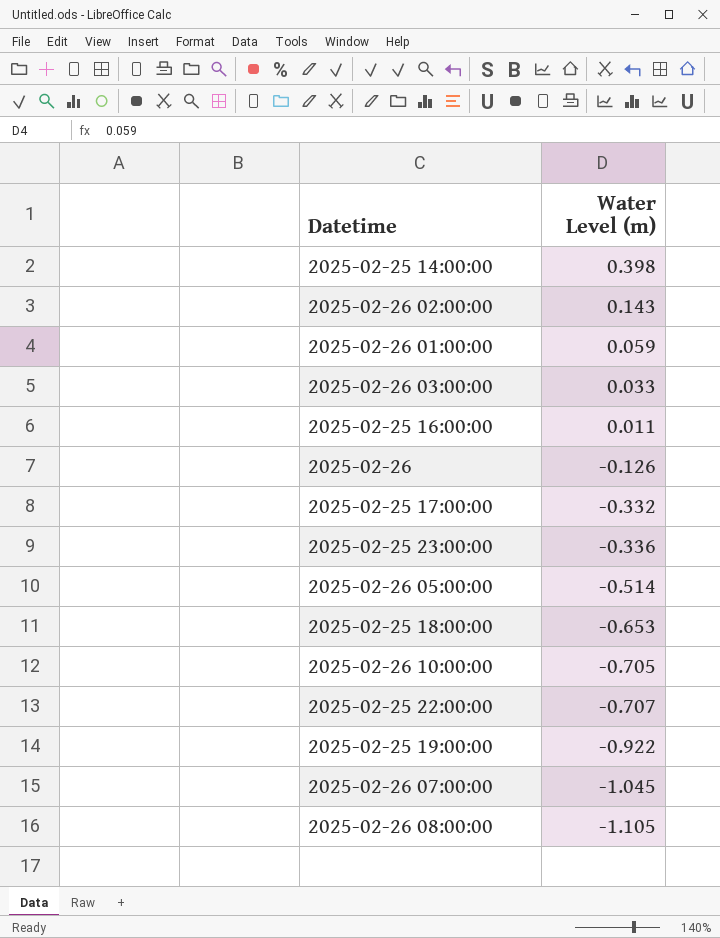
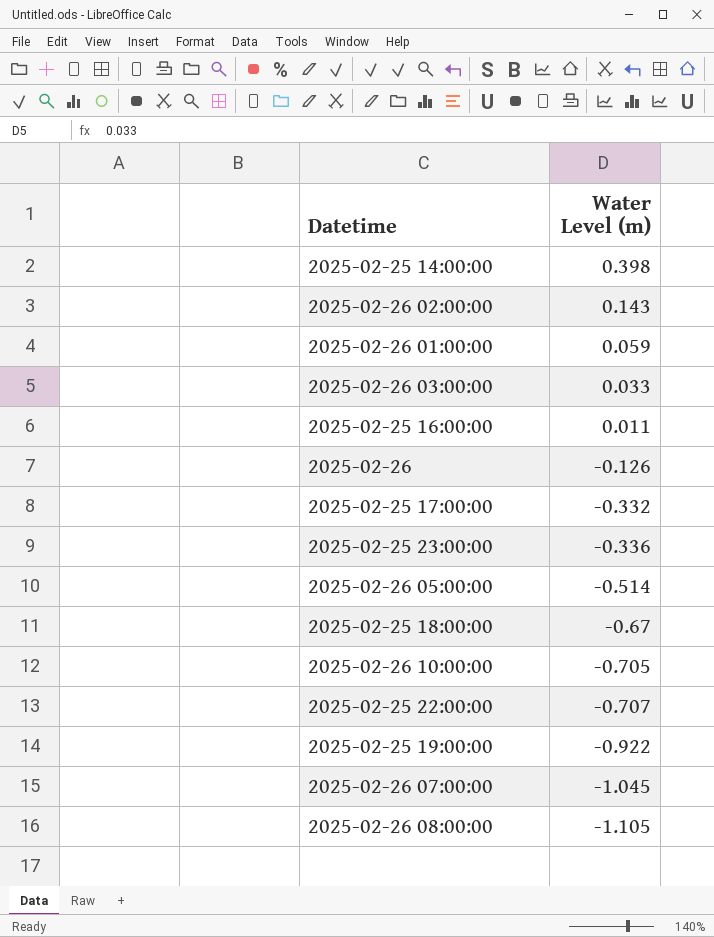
2025-02-25 18:00:00 | Water Level (m): -0.653 -> -0.67

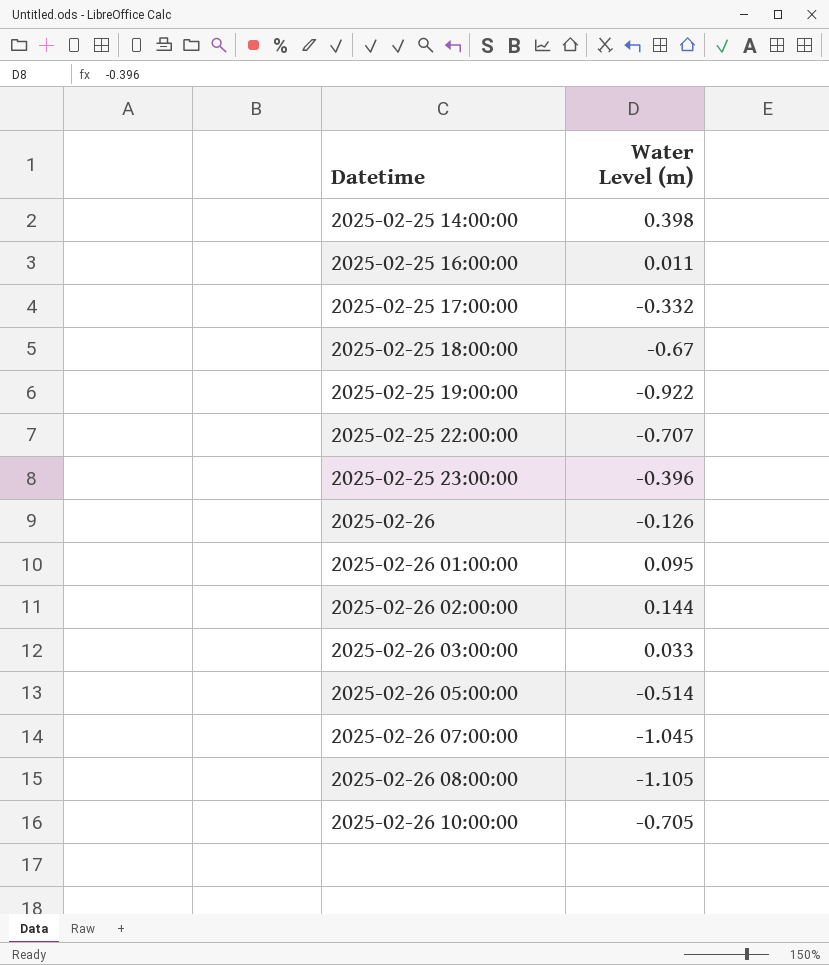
row order: Water Level (m) descending -> Datetime ascending
2025-02-25 23:00:00 | Water Level (m): -0.336 -> -0.396
2025-02-26 01:00:00 | Water Level (m): 0.059 -> 0.095
2025-02-26 02:00:00 | Water Level (m): 0.143 -> 0.144

